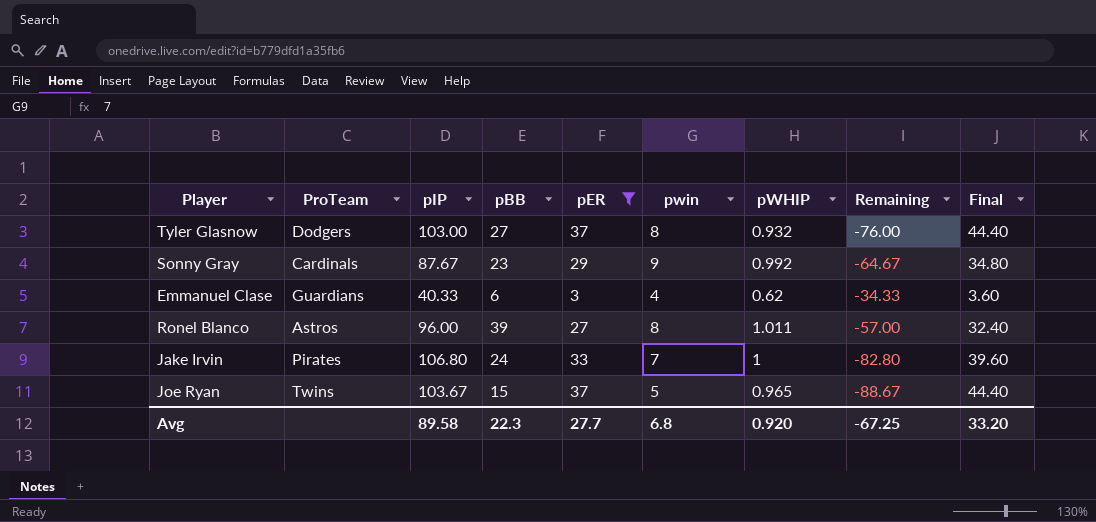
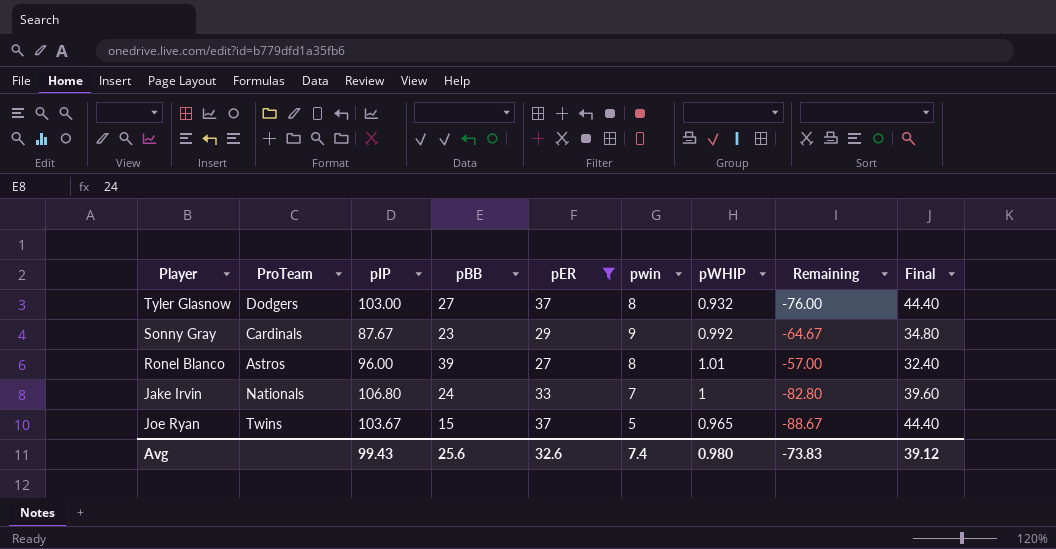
row Emmanuel Clase: Guardians | 40.33 | 6 | 3 | 4 | 0.62 | -34.33 | 3.60 -> none
Ronel Blanco | pWHIP: 1.011 -> 1.01
Jake Irvin | ProTeam: Pirates -> Nationals
Avg | pIP: 89.58 -> 99.43
Avg | pBB: 22.3 -> 25.6
Avg | pER: 27.7 -> 32.6
Avg | pwin: 6.8 -> 7.4
Avg | pWHIP: 0.920 -> 0.980
Avg | Remaining: -67.25 -> -73.83
Avg | Final: 33.20 -> 39.12

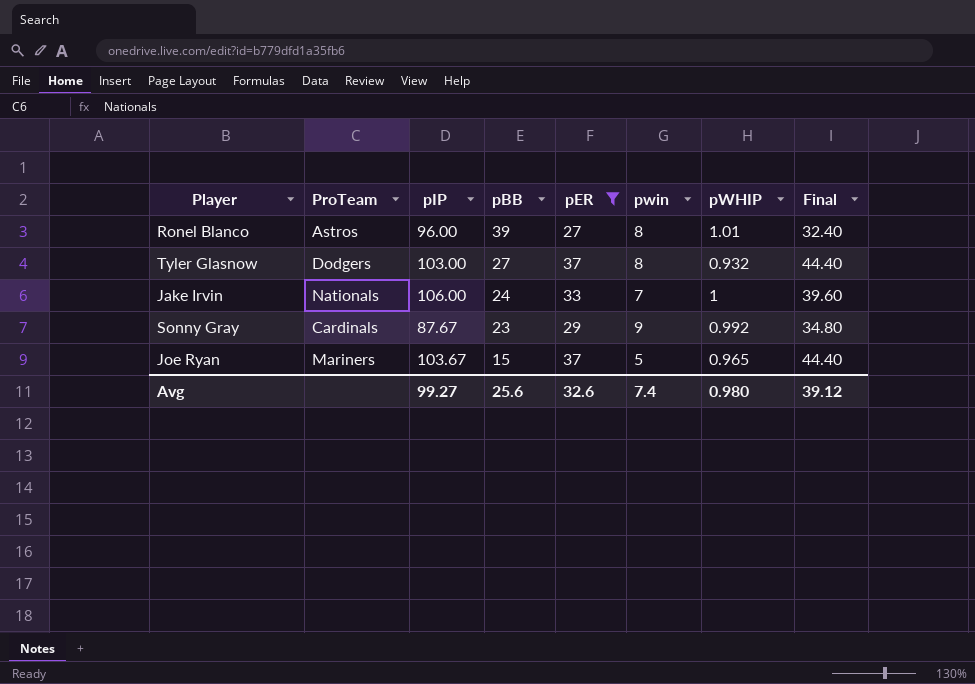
row order: none -> pBB descending
column Remaining | formula: [pBB] - [pIP] -> none
Jake Irvin | pIP: 106.80 -> 106.00
Joe Ryan | ProTeam: Twins -> Mariners
Avg | pIP: 99.43 -> 99.27

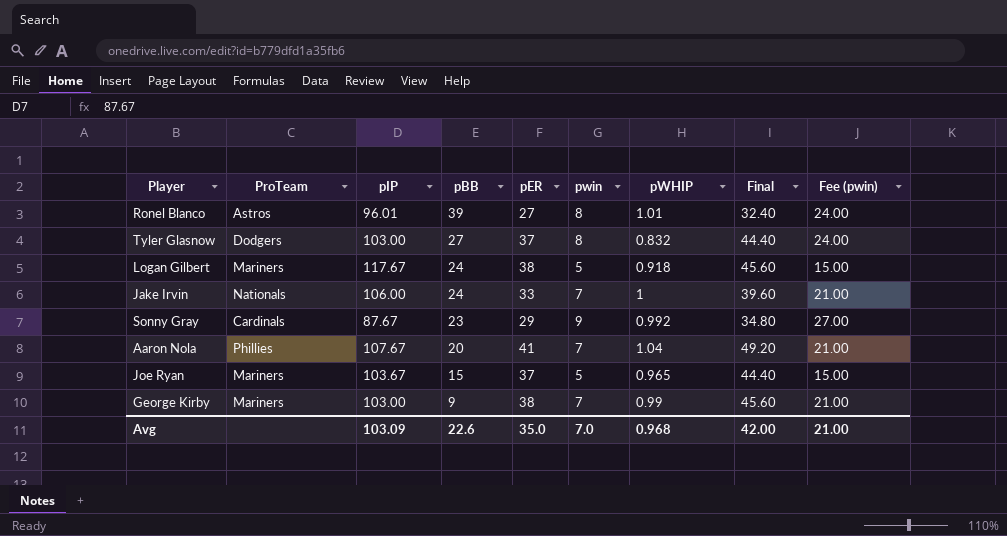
filter: pER <= 37 -> none
column Fee (pwin) | formula: none -> [pwin] * 3
Ronel Blanco | pIP: 96.00 -> 96.01
Tyler Glasnow | pWHIP: 0.932 -> 0.832
Avg | pIP: 99.27 -> 103.09
Avg | pBB: 25.6 -> 22.6
Avg | pER: 32.6 -> 35.0
Avg | pwin: 7.4 -> 7.0
Avg | pWHIP: 0.980 -> 0.968
Avg | Final: 39.12 -> 42.00

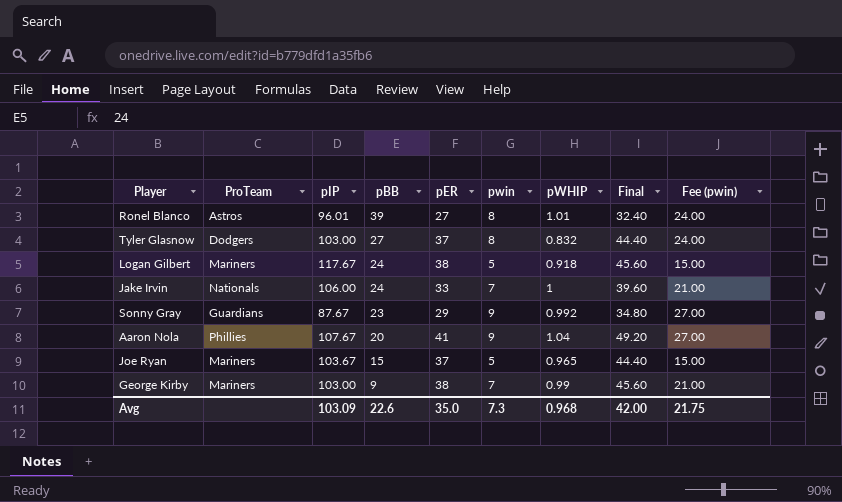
Sonny Gray | ProTeam: Cardinals -> Guardians
Aaron Nola | pwin: 7 -> 9
Aaron Nola | Fee (pwin): 21.00 -> 27.00
Avg | pwin: 7.0 -> 7.3
Avg | Fee (pwin): 21.00 -> 21.75

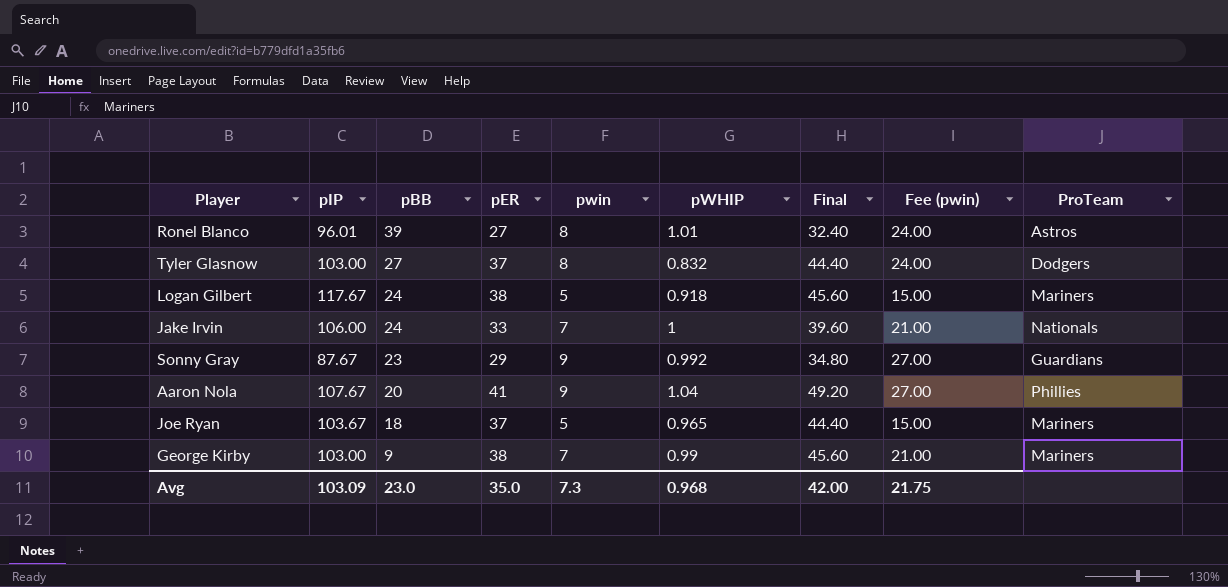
column ProTeam | position: 2 -> 9
Joe Ryan | pBB: 15 -> 18
Avg | pBB: 22.6 -> 23.0

